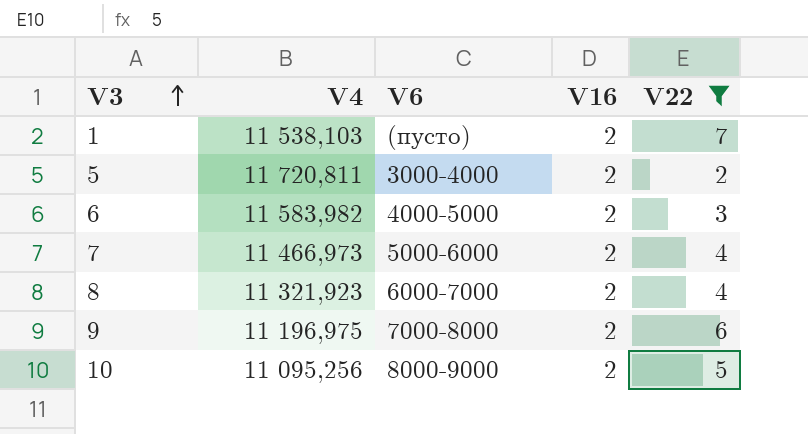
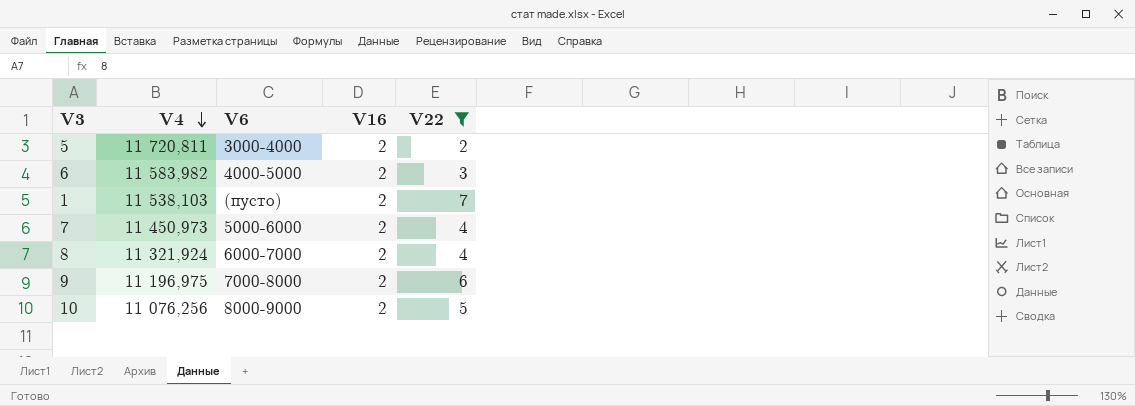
row order: V3 ascending -> V4 descending
7 | V4: 11 466,973 -> 11 450,973
8 | V4: 11 321,923 -> 11 321,924
10 | V4: 11 095,256 -> 11 076,256

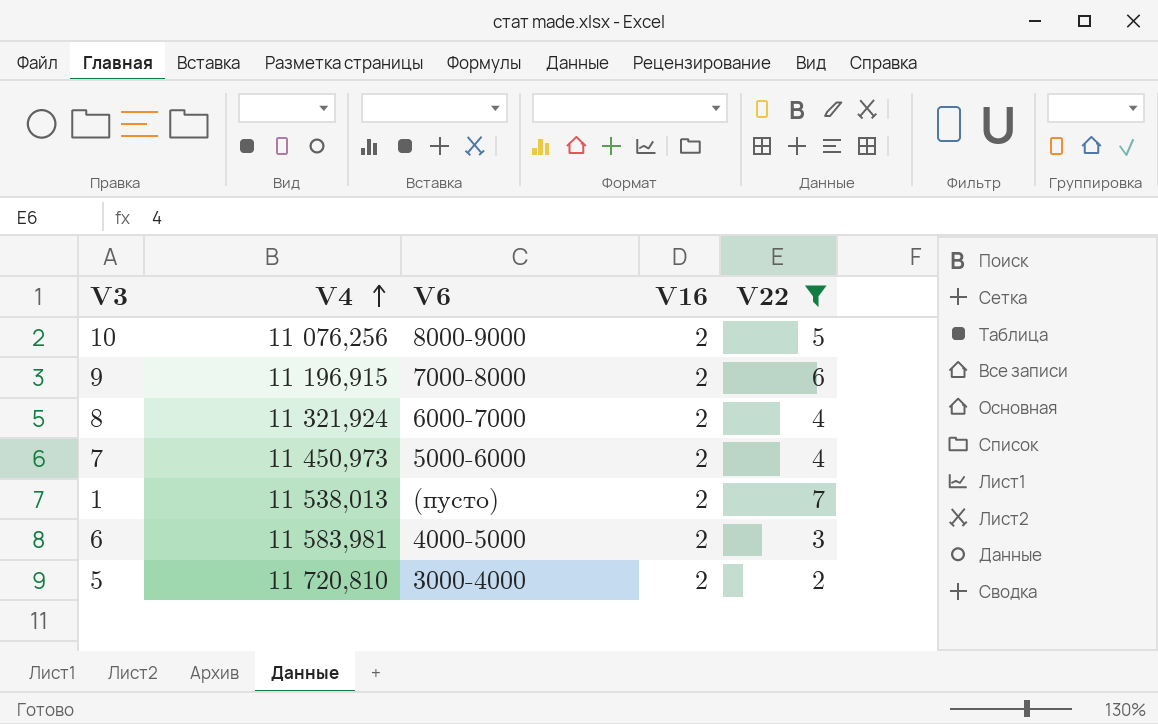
row order: V4 descending -> V4 ascending
9 | V4: 11 196,975 -> 11 196,915
1 | V4: 11 538,103 -> 11 538,013
6 | V4: 11 583,982 -> 11 583,981
5 | V4: 11 720,811 -> 11 720,810

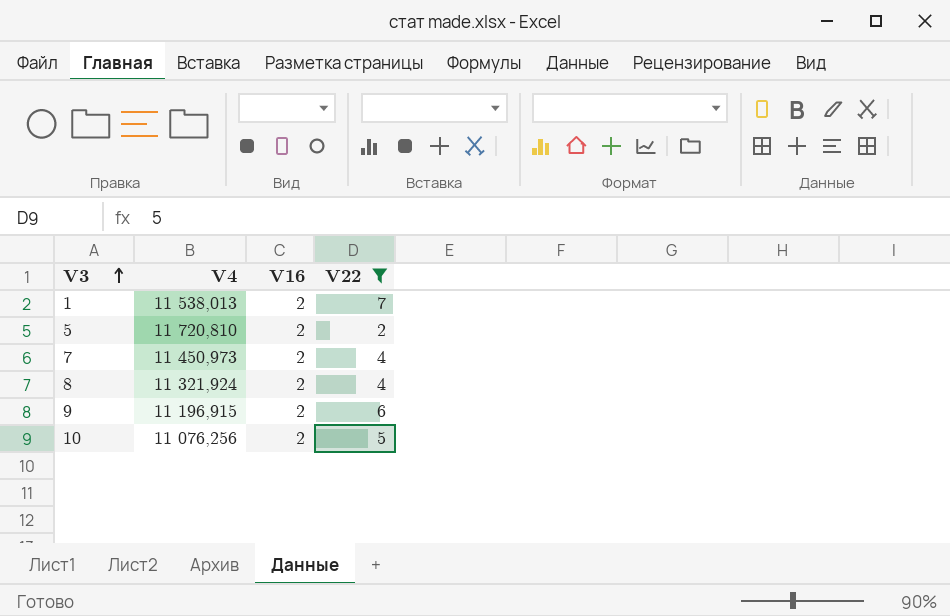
row order: V4 ascending -> V3 ascending
column V6 | position: 3 -> none
row 6: 11 583,981 | 4000-5000 | 2 | 3 -> none

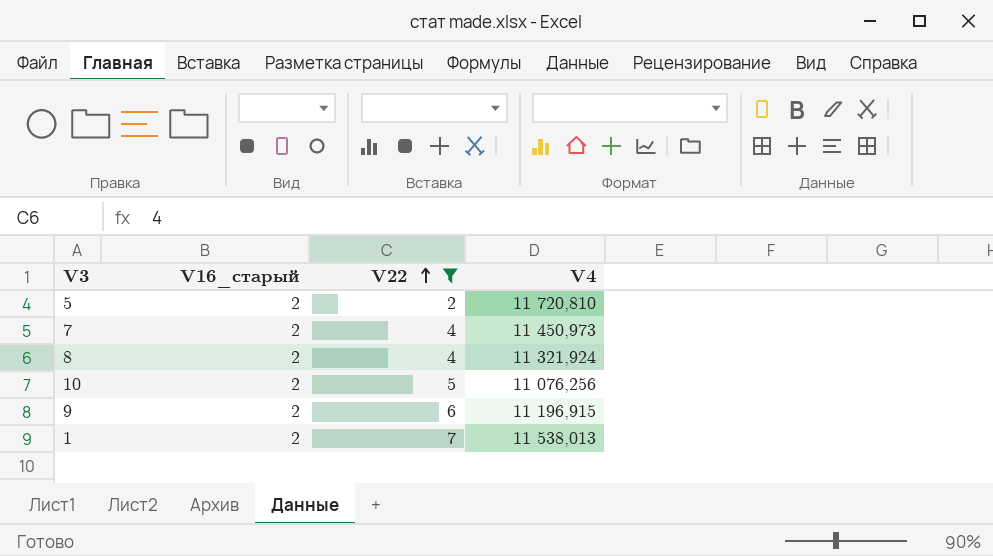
row order: V3 ascending -> V22 ascending
column name: V16 -> V16_старый
column V4 | position: 2 -> 4

